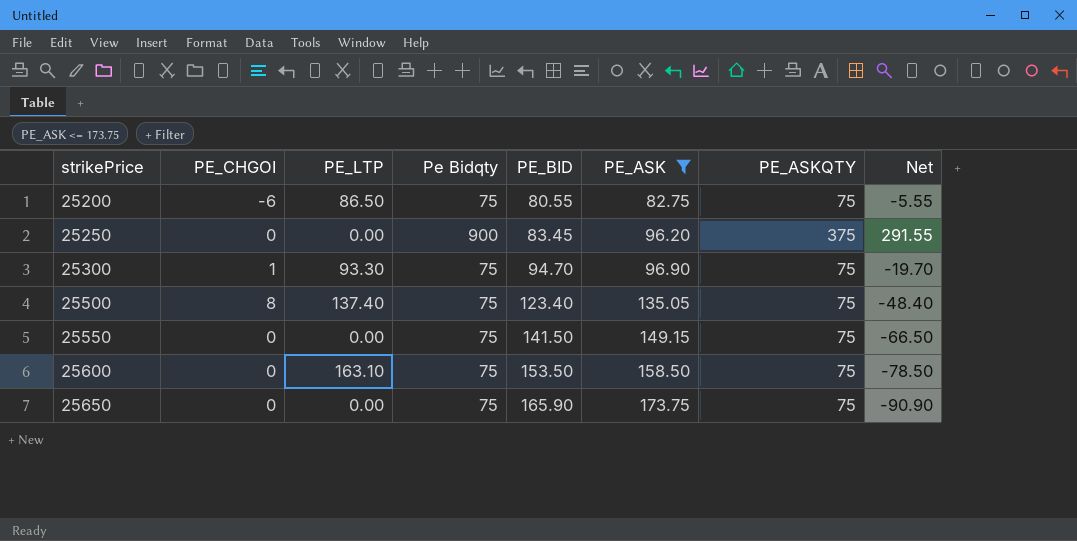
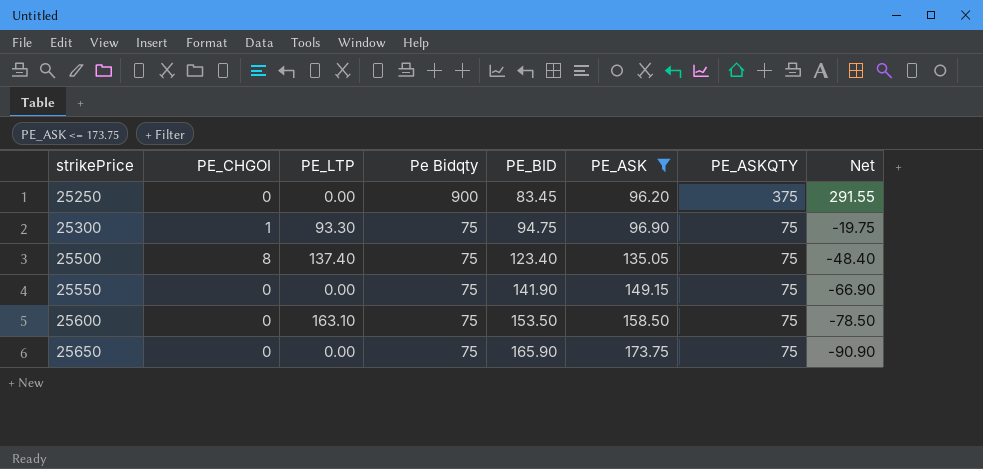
row 25200: -6 | 86.50 | 75 | 80.55 | 82.75 | 75 | -5.55 -> none
25300 | PE_BID: 94.70 -> 94.75
25300 | Net: -19.70 -> -19.75
25550 | PE_BID: 141.50 -> 141.90
25550 | Net: -66.50 -> -66.90

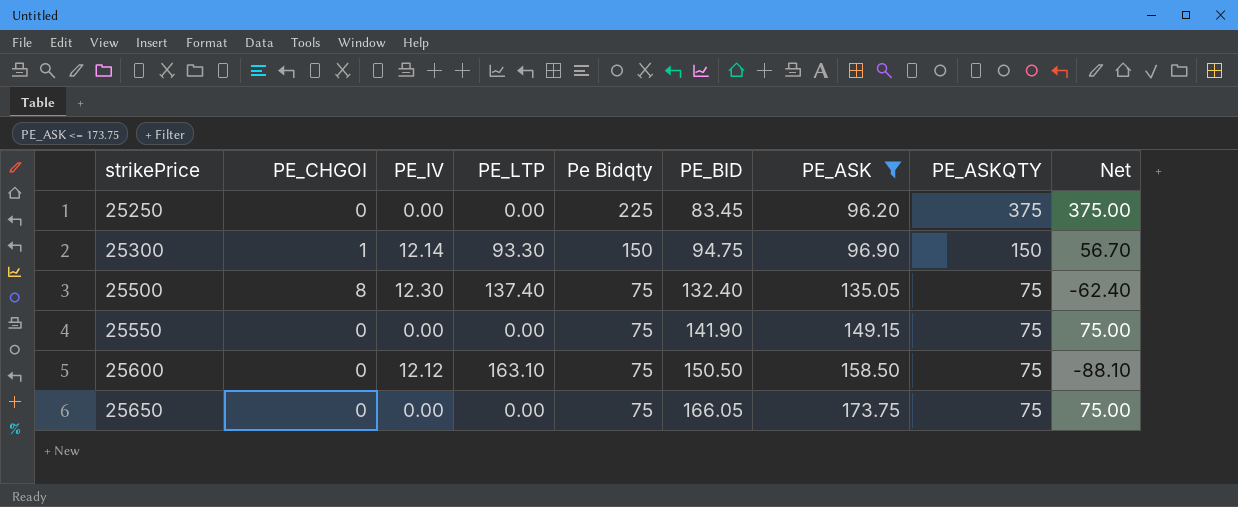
column PE_IV | position: none -> 3
column Net | formula: [PE_ASKQTY] - [PE_BID] -> [PE_ASKQTY] - [PE_LTP]
25250 | Pe Bidqty: 900 -> 225
25300 | Pe Bidqty: 75 -> 150
25300 | PE_ASKQTY: 75 -> 150
25500 | PE_BID: 123.40 -> 132.40
25600 | PE_BID: 153.50 -> 150.50
25650 | PE_BID: 165.90 -> 166.05

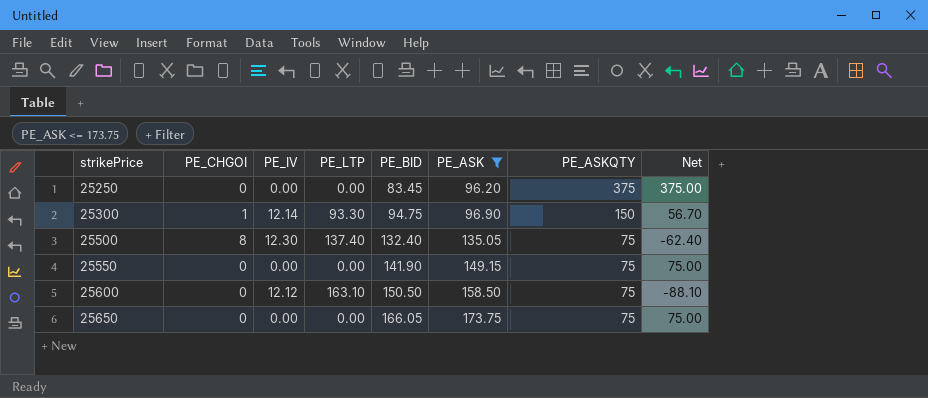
column Pe Bidqty | position: 5 -> none

